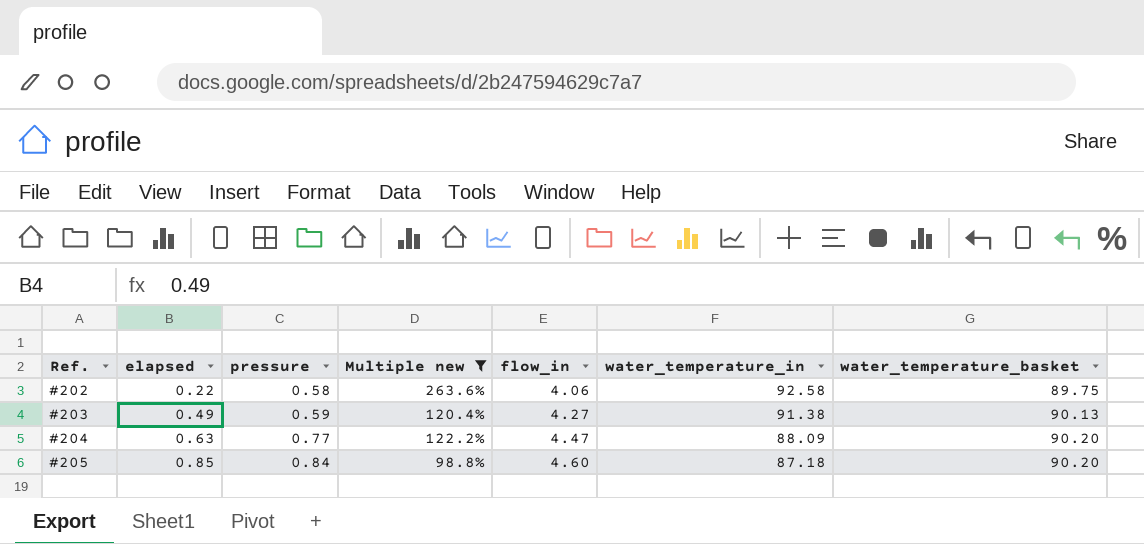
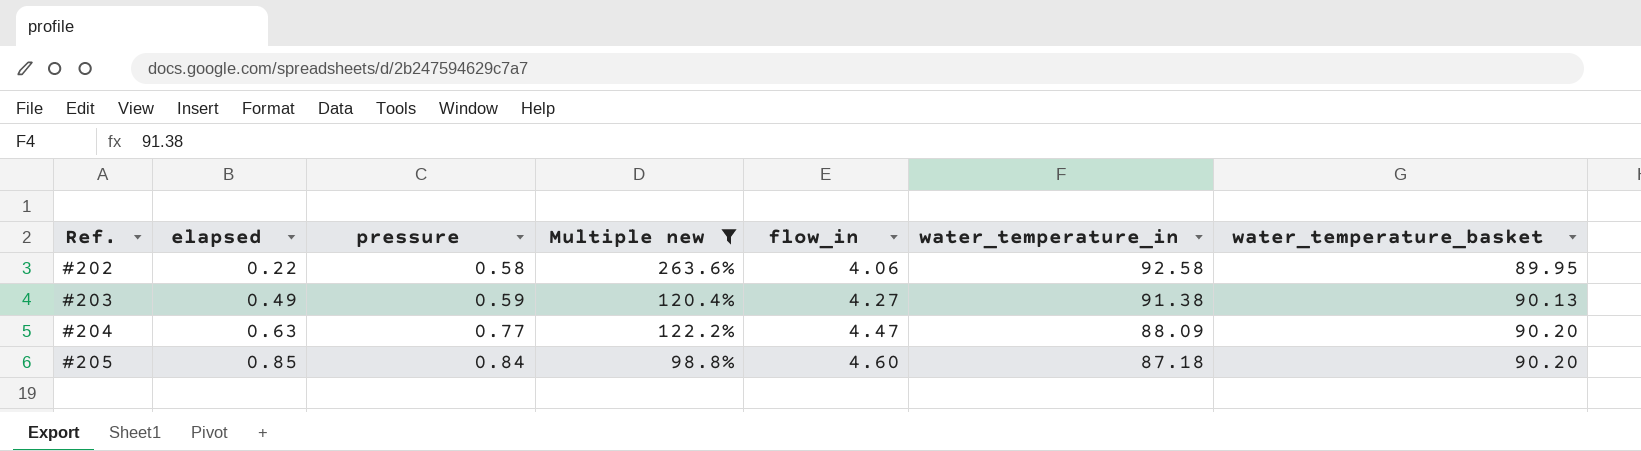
#202 | water_temperature_basket: 89.75 -> 89.95

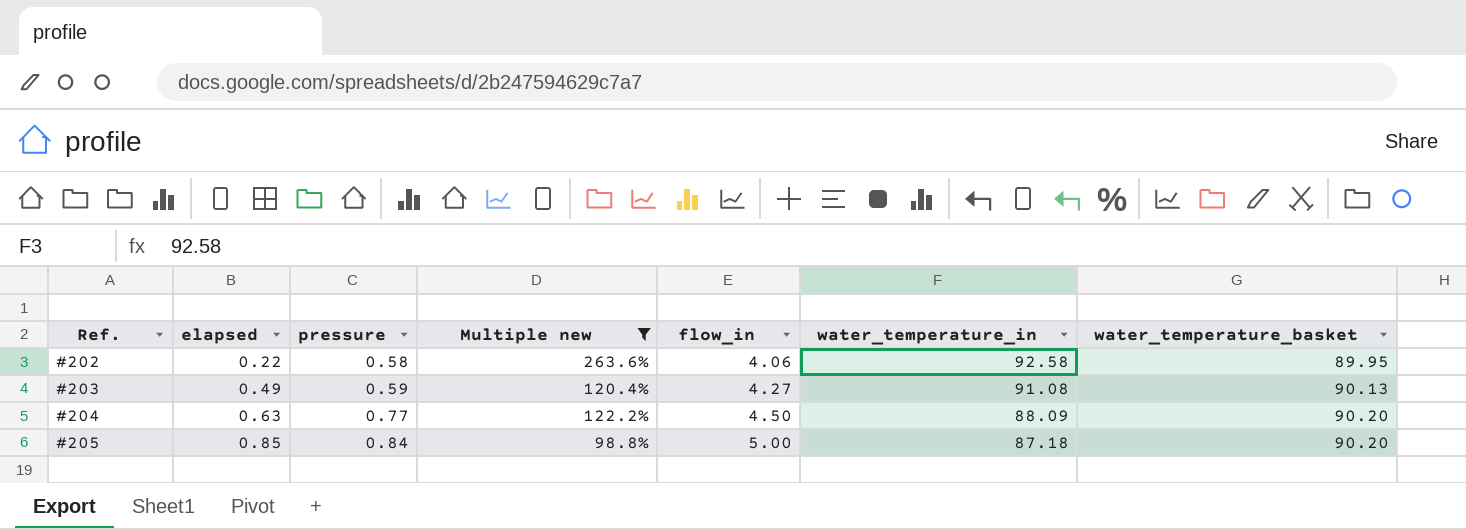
#203 | water_temperature_in: 91.38 -> 91.08
#204 | flow_in: 4.47 -> 4.50
#205 | flow_in: 4.60 -> 5.00

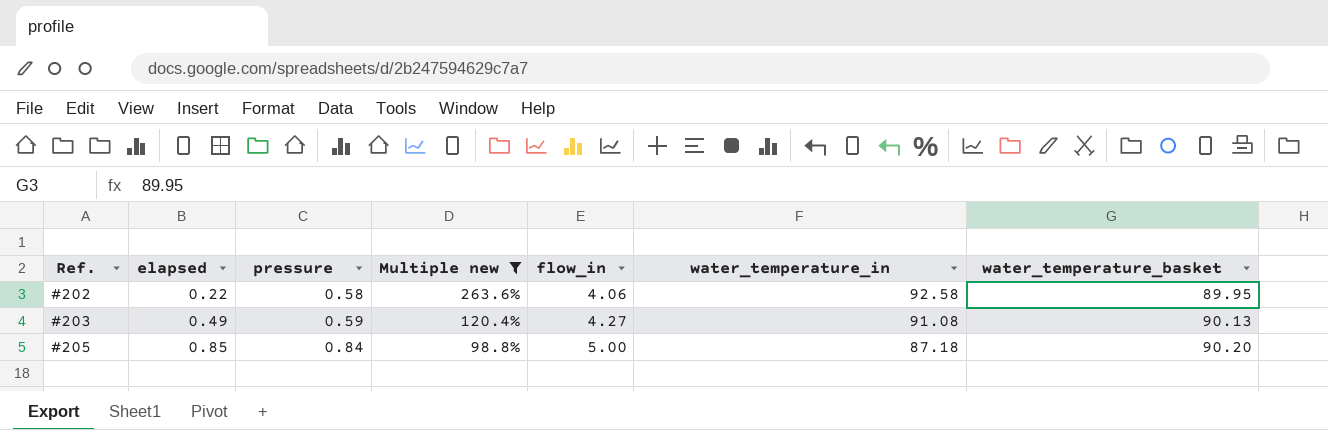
row #204: 0.63 | 0.77 | 122.2% | 4.50 | 88.09 | 90.20 -> none

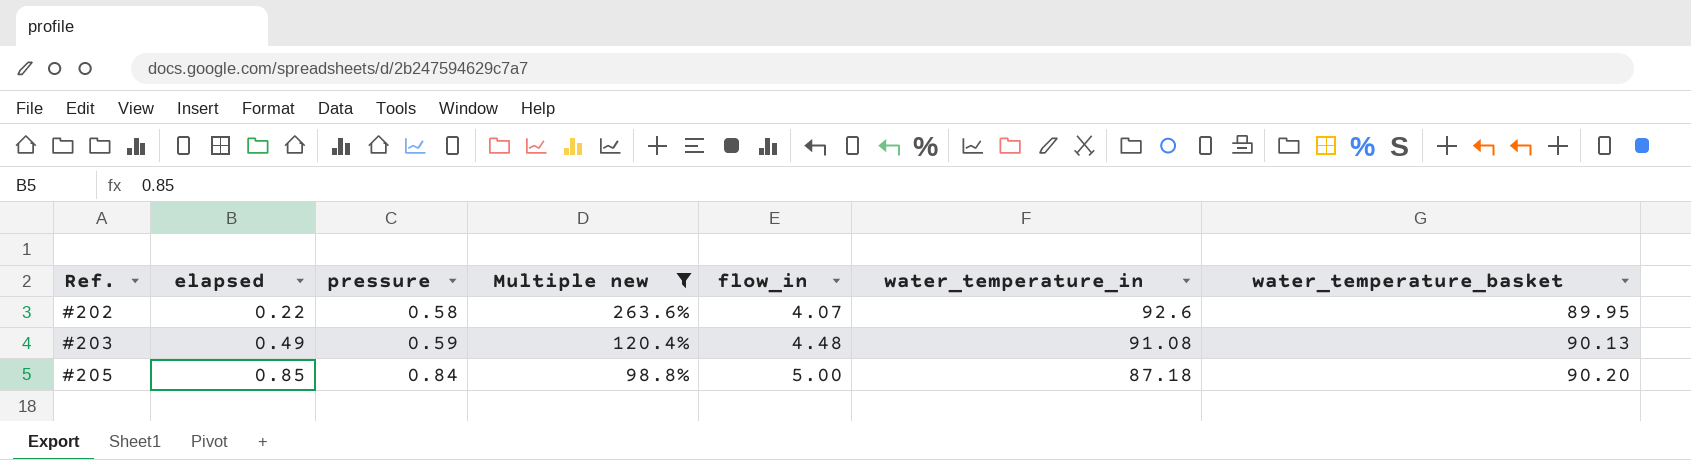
#202 | flow_in: 4.06 -> 4.07
#202 | water_temperature_in: 92.58 -> 92.6
#203 | flow_in: 4.27 -> 4.48

